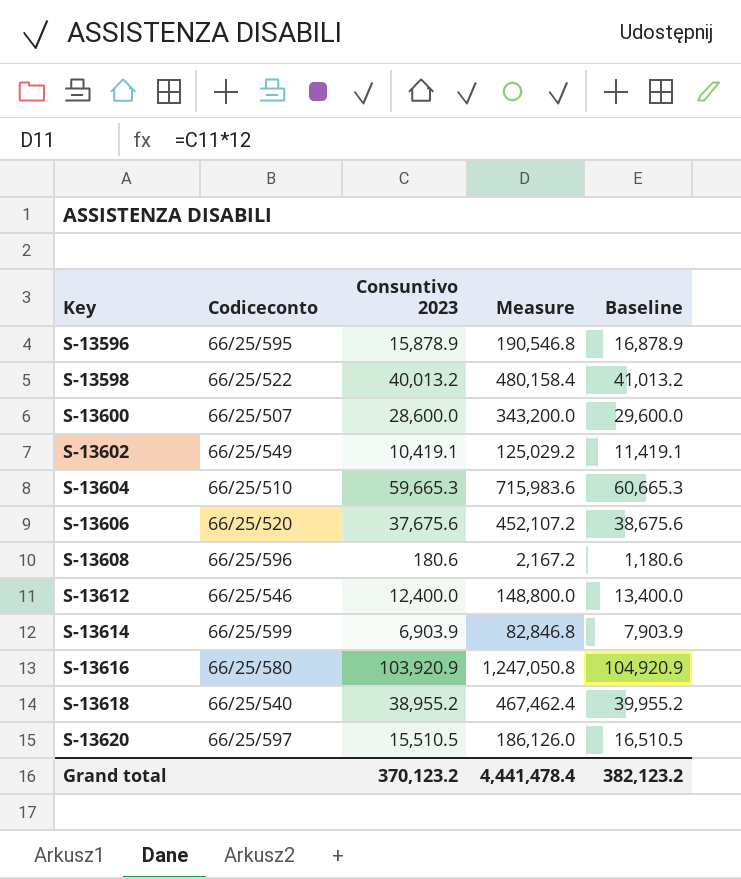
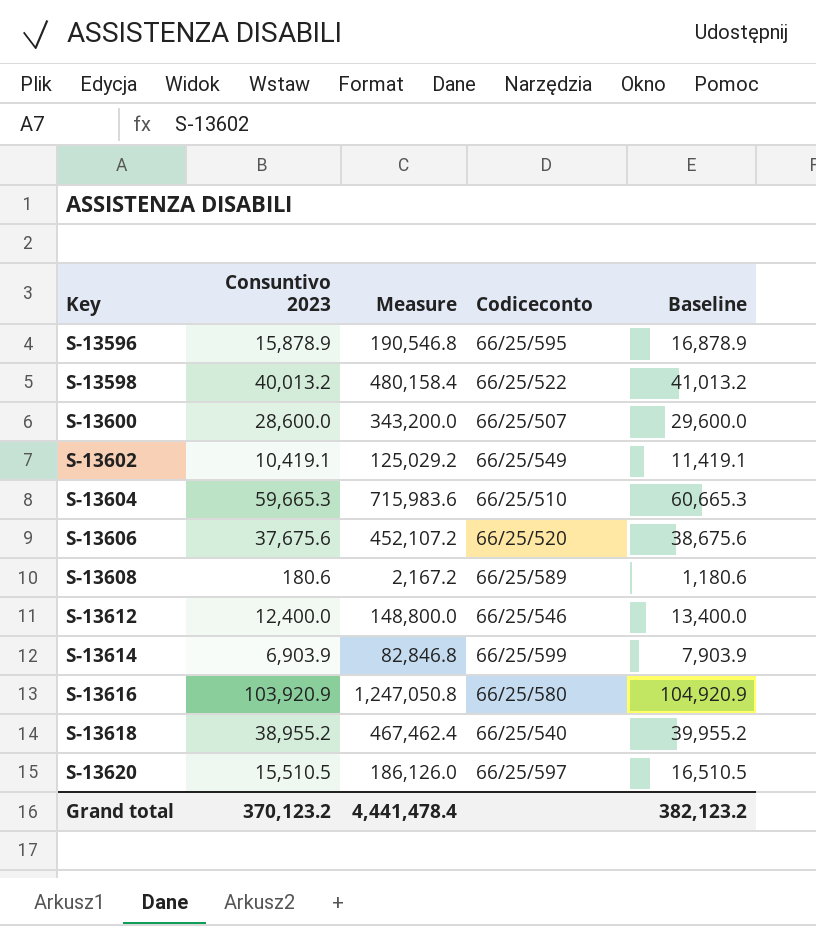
column Codiceconto | position: 2 -> 4
S-13608 | Codiceconto: 66/25/596 -> 66/25/589

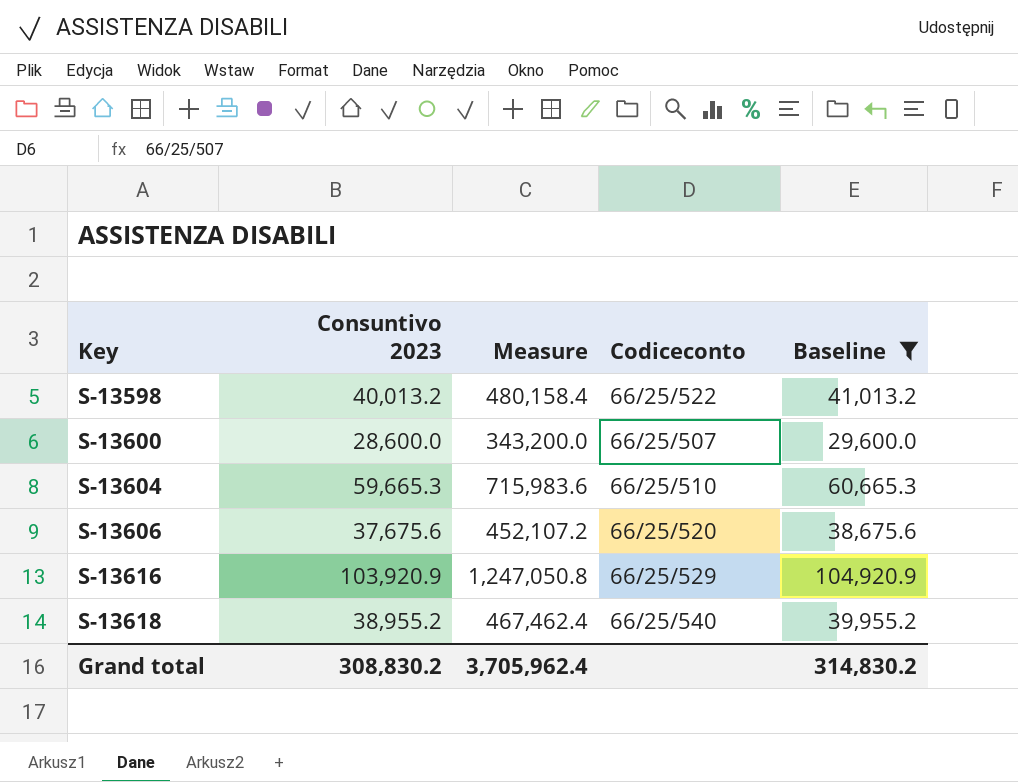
filter: none -> Baseline >= 29,600.0
S-13616 | Codiceconto: 66/25/580 -> 66/25/529
Grand total | Consuntivo 2023: 370,123.2 -> 308,830.2
Grand total | Measure: 4,441,478.4 -> 3,705,962.4
Grand total | Baseline: 382,123.2 -> 314,830.2

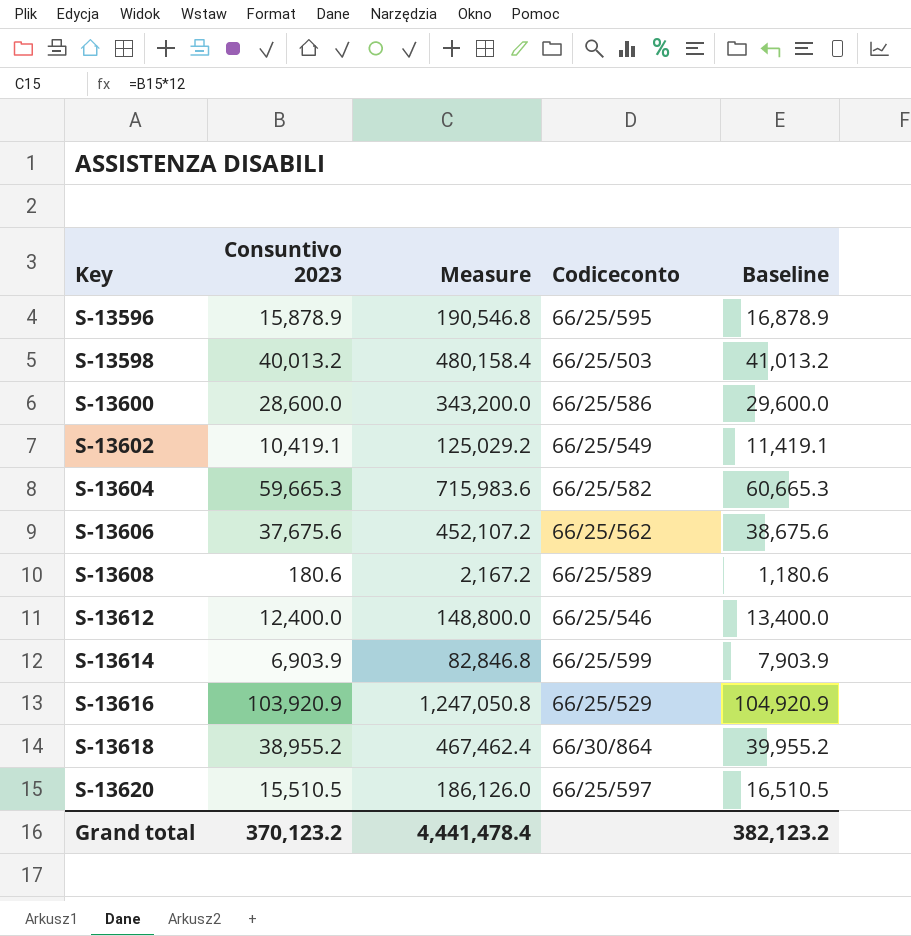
filter: Baseline >= 29,600.0 -> none
S-13598 | Codiceconto: 66/25/522 -> 66/25/503
S-13600 | Codiceconto: 66/25/507 -> 66/25/586
S-13604 | Codiceconto: 66/25/510 -> 66/25/582
S-13606 | Codiceconto: 66/25/520 -> 66/25/562
S-13618 | Codiceconto: 66/25/540 -> 66/30/864
Grand total | Consuntivo 2023: 308,830.2 -> 370,123.2
Grand total | Measure: 3,705,962.4 -> 4,441,478.4
Grand total | Baseline: 314,830.2 -> 382,123.2

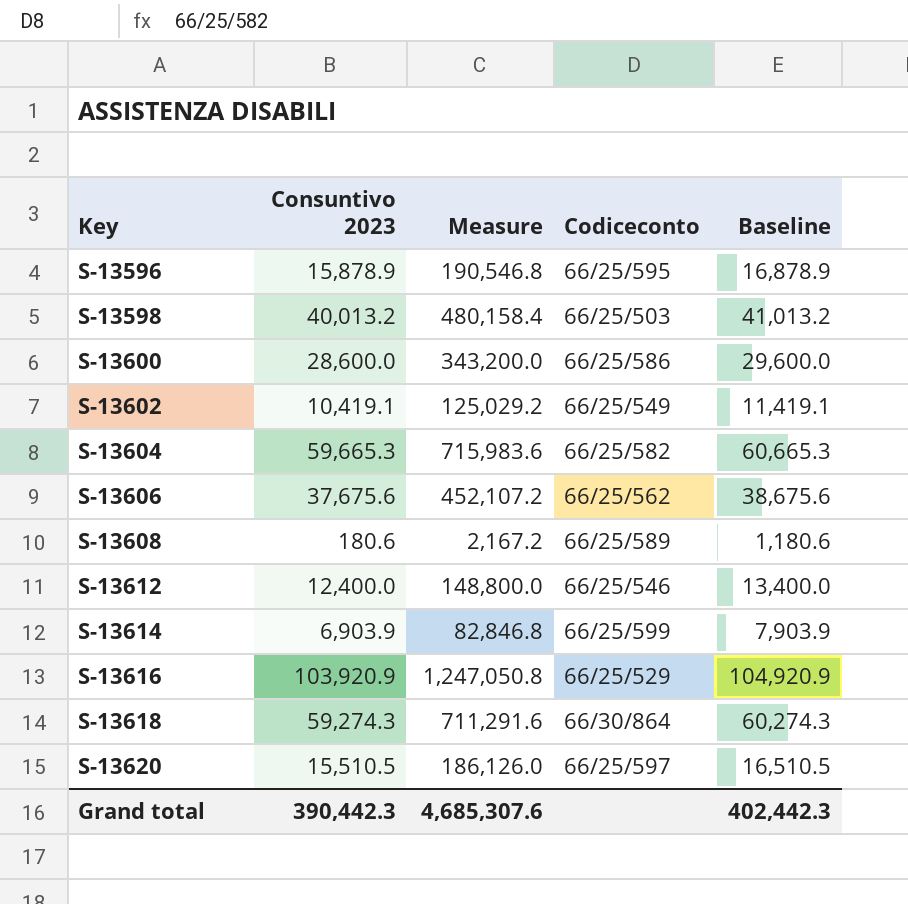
S-13618 | Consuntivo 2023: 38,955.2 -> 59,274.3
S-13618 | Measure: 467,462.4 -> 711,291.6
S-13618 | Baseline: 39,955.2 -> 60,274.3
Grand total | Consuntivo 2023: 370,123.2 -> 390,442.3
Grand total | Measure: 4,441,478.4 -> 4,685,307.6
Grand total | Baseline: 382,123.2 -> 402,442.3

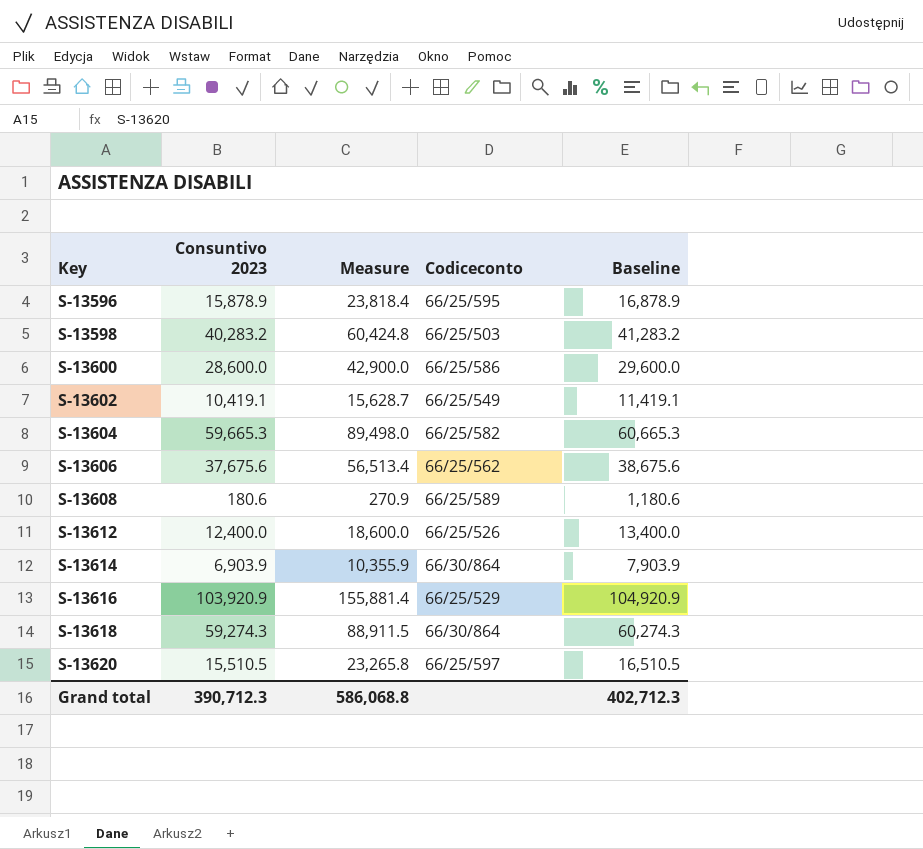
column Measure | formula: [Consuntivo 2023] * 12 -> [Consuntivo 2023] * 1.5
S-13598 | Consuntivo 2023: 40,013.2 -> 40,283.2
S-13598 | Baseline: 41,013.2 -> 41,283.2
S-13612 | Codiceconto: 66/25/546 -> 66/25/526
S-13614 | Codiceconto: 66/25/599 -> 66/30/864
Grand total | Consuntivo 2023: 390,442.3 -> 390,712.3
Grand total | Measure: 4,685,307.6 -> 586,068.8
Grand total | Baseline: 402,442.3 -> 402,712.3

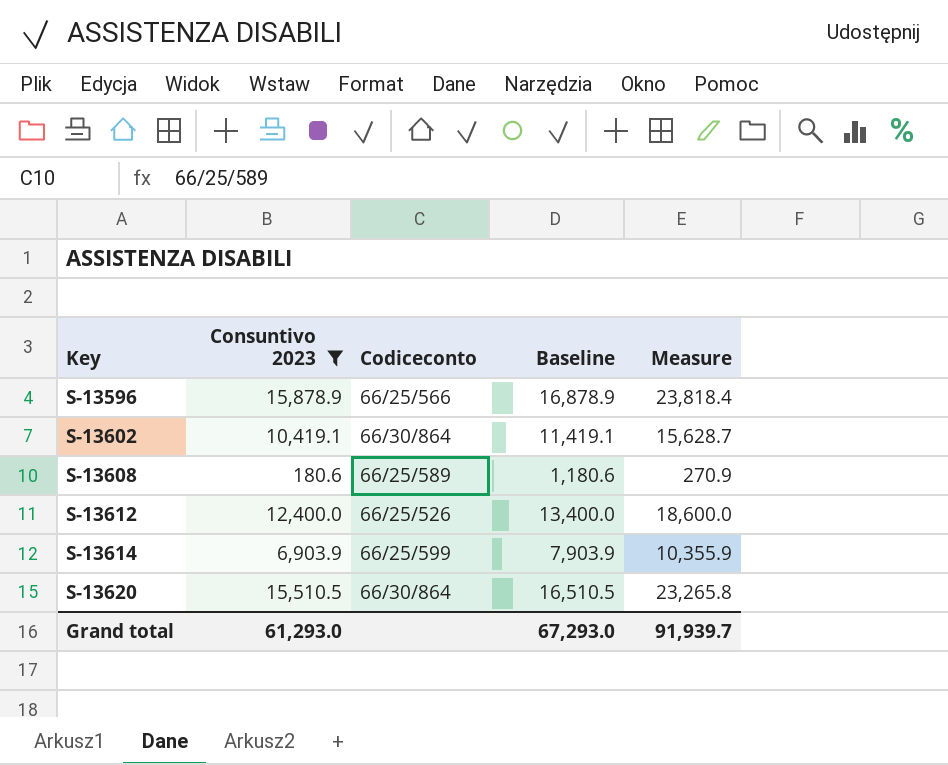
filter: none -> Consuntivo 2023 <= 15,878.9
column Measure | position: 3 -> 5
S-13596 | Codiceconto: 66/25/595 -> 66/25/566
S-13602 | Codiceconto: 66/25/549 -> 66/30/864
S-13614 | Codiceconto: 66/30/864 -> 66/25/599
S-13620 | Codiceconto: 66/25/597 -> 66/30/864
Grand total | Consuntivo 2023: 390,712.3 -> 61,293.0
Grand total | Baseline: 402,712.3 -> 67,293.0
Grand total | Measure: 586,068.8 -> 91,939.7

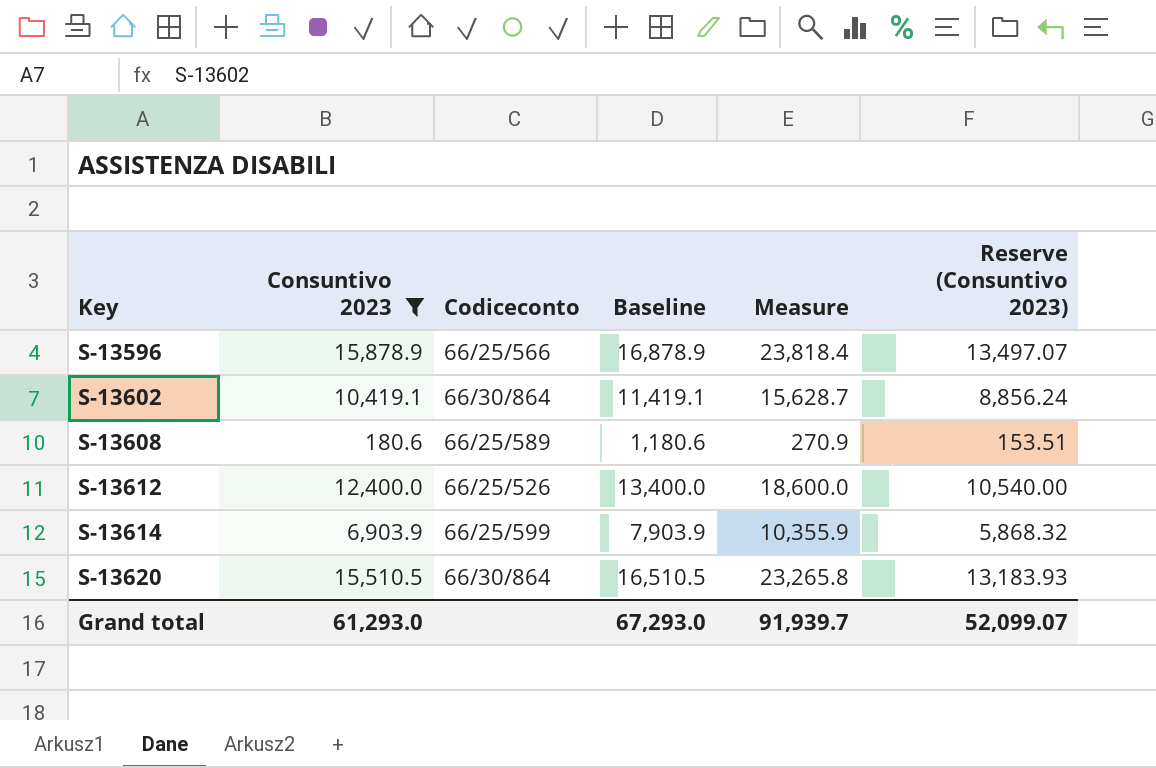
column Reserve (Consuntivo 2023) | formula: none -> [Consuntivo 2023] * 0.85

